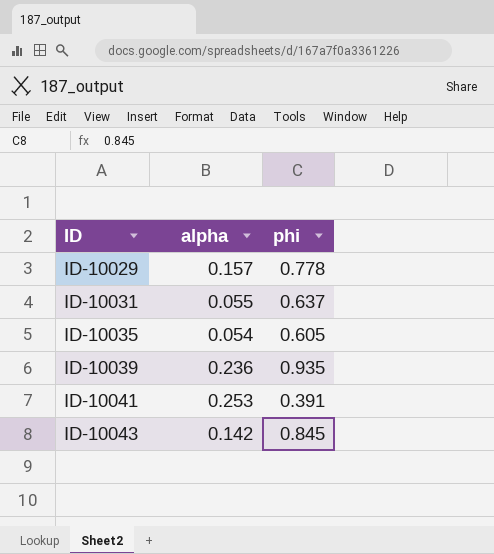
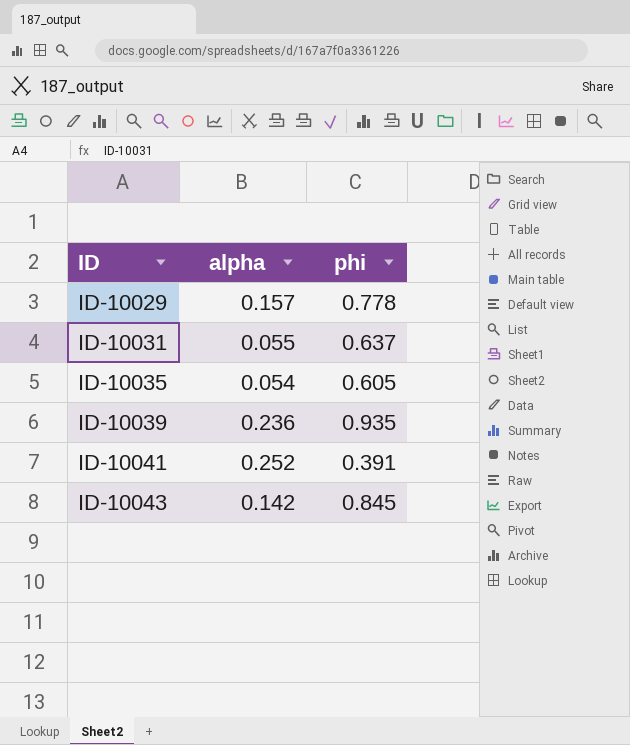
ID-10041 | alpha: 0.253 -> 0.252

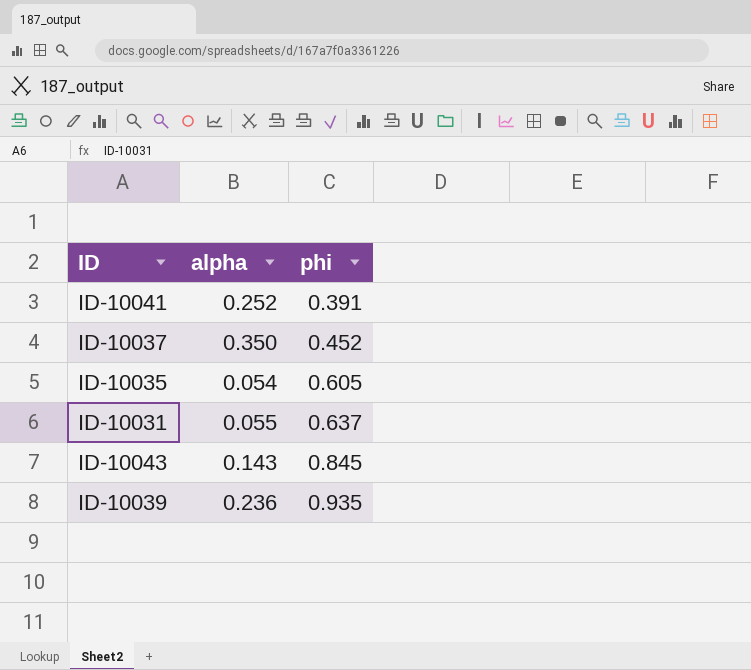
row order: ID ascending -> phi ascending
row ID-10029: 0.157 | 0.778 -> none
row ID-10037: none -> 0.350 | 0.452
ID-10043 | alpha: 0.142 -> 0.143

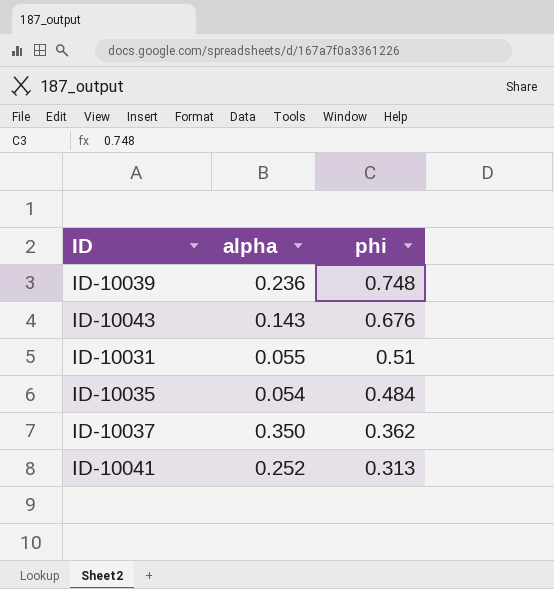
row order: phi ascending -> phi descending
ID-10039 | phi: 0.935 -> 0.748
ID-10043 | phi: 0.845 -> 0.676
ID-10031 | phi: 0.637 -> 0.51
ID-10035 | phi: 0.605 -> 0.484
ID-10037 | phi: 0.452 -> 0.362
ID-10041 | phi: 0.391 -> 0.313

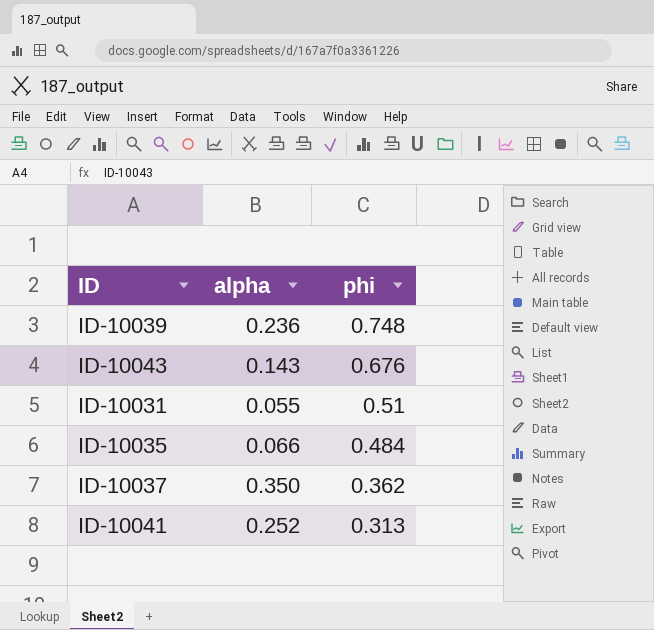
ID-10035 | alpha: 0.054 -> 0.066

